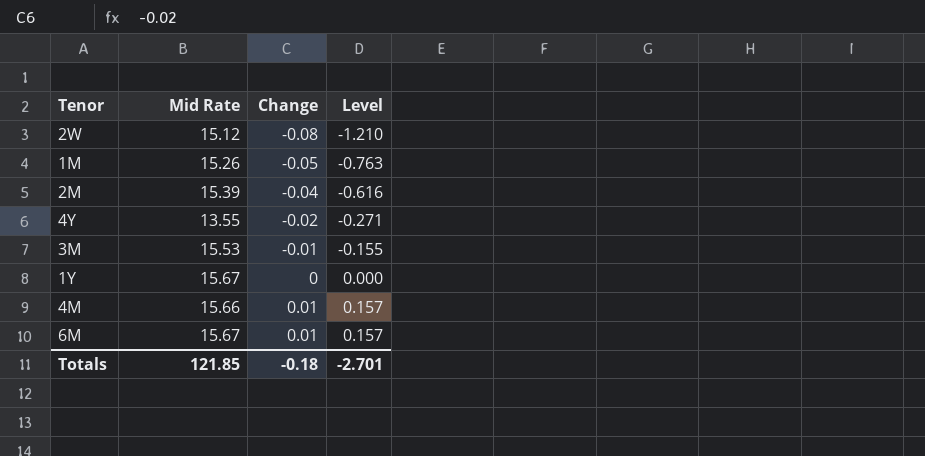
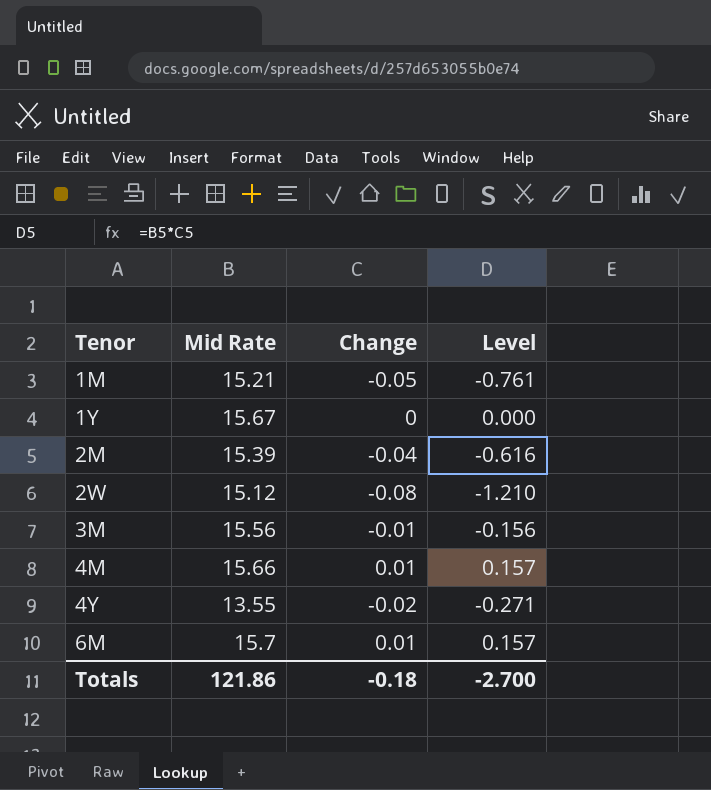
row order: Change ascending -> Tenor ascending
1M | Mid Rate: 15.26 -> 15.21
1M | Level: -0.763 -> -0.761
3M | Mid Rate: 15.53 -> 15.56
3M | Level: -0.155 -> -0.156
6M | Mid Rate: 15.67 -> 15.7
Totals | Mid Rate: 121.85 -> 121.86
Totals | Level: -2.701 -> -2.700

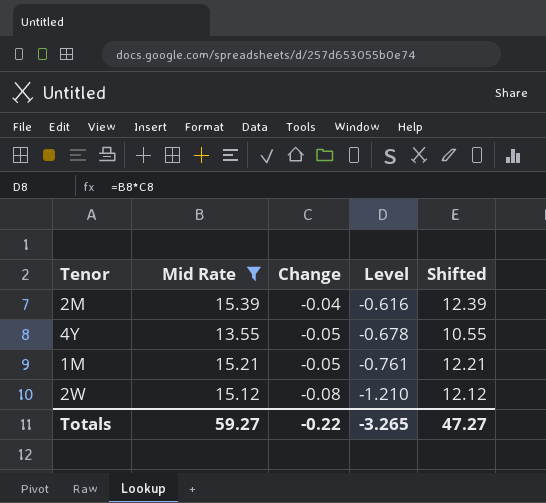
filter: none -> Mid Rate <= 15.39
row order: Tenor ascending -> Change descending
column Shifted | formula: none -> [Mid Rate] - 3
4Y | Change: -0.02 -> -0.05
4Y | Level: -0.271 -> -0.678
Totals | Mid Rate: 121.86 -> 59.27
Totals | Change: -0.18 -> -0.22
Totals | Level: -2.700 -> -3.265

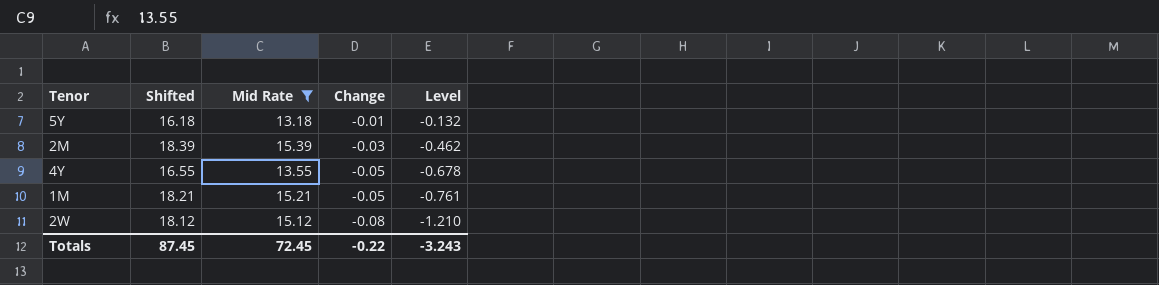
column Shifted | formula: [Mid Rate] - 3 -> [Mid Rate] + 3
column Shifted | position: 5 -> 2
row 5Y: none -> 16.18 | 13.18 | -0.01 | -0.132
2M | Change: -0.04 -> -0.03
2M | Level: -0.616 -> -0.462
Totals | Shifted: 47.27 -> 87.45
Totals | Mid Rate: 59.27 -> 72.45
Totals | Level: -3.265 -> -3.243

